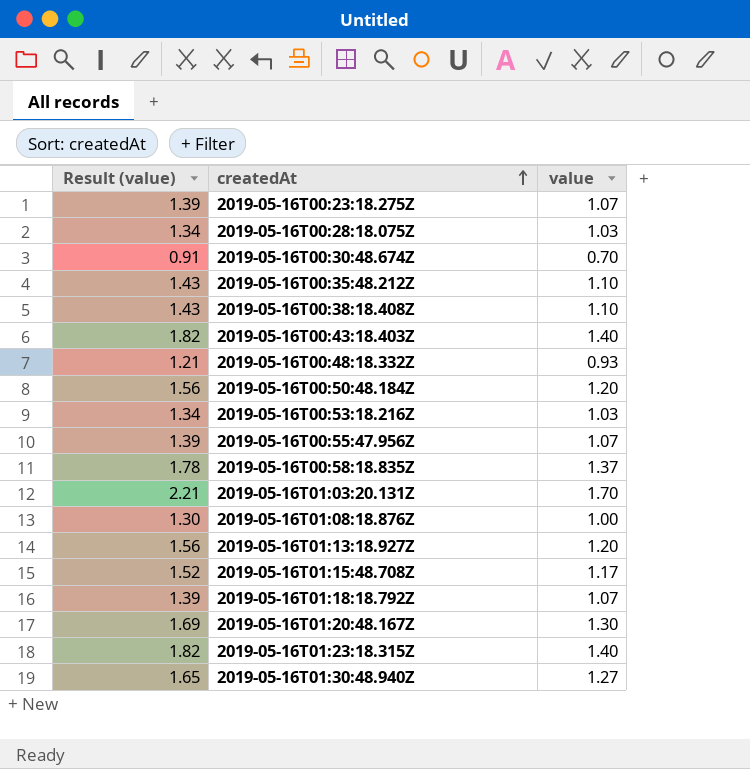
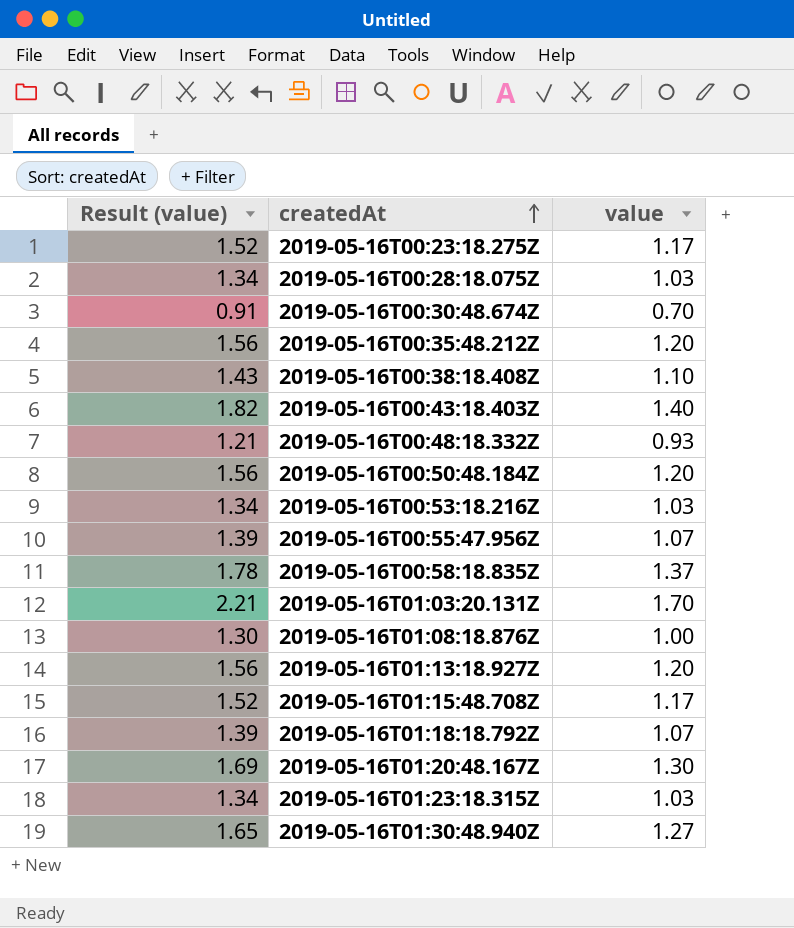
2019-05-16T00:23:18.275Z | Result (value): 1.39 -> 1.52
2019-05-16T00:23:18.275Z | value: 1.07 -> 1.17
2019-05-16T00:35:48.212Z | Result (value): 1.43 -> 1.56
2019-05-16T00:35:48.212Z | value: 1.10 -> 1.20
2019-05-16T01:23:18.315Z | Result (value): 1.82 -> 1.34
2019-05-16T01:23:18.315Z | value: 1.40 -> 1.03

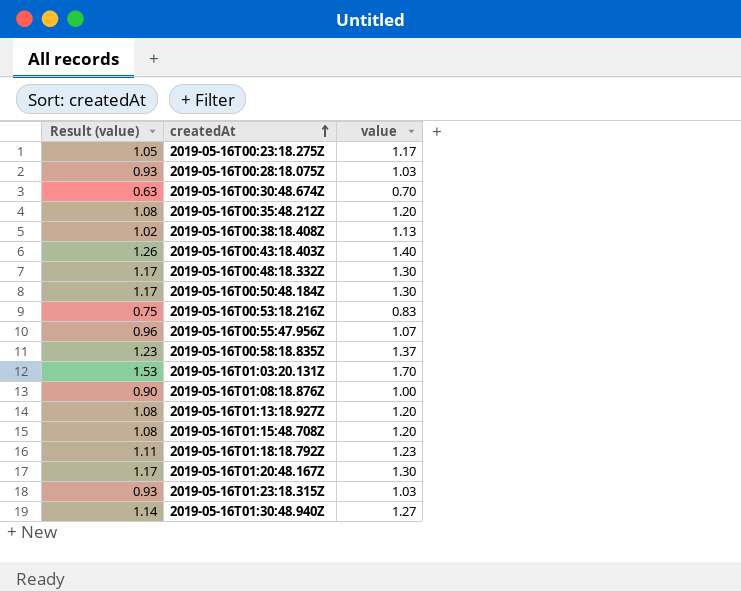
column Result (value) | formula: [value] * 1.3 -> [value] * 0.9
2019-05-16T00:38:18.408Z | value: 1.10 -> 1.13
2019-05-16T00:48:18.332Z | value: 0.93 -> 1.30
2019-05-16T00:50:48.184Z | value: 1.20 -> 1.30
2019-05-16T00:53:18.216Z | value: 1.03 -> 0.83
2019-05-16T01:15:48.708Z | value: 1.17 -> 1.20
2019-05-16T01:18:18.792Z | value: 1.07 -> 1.23

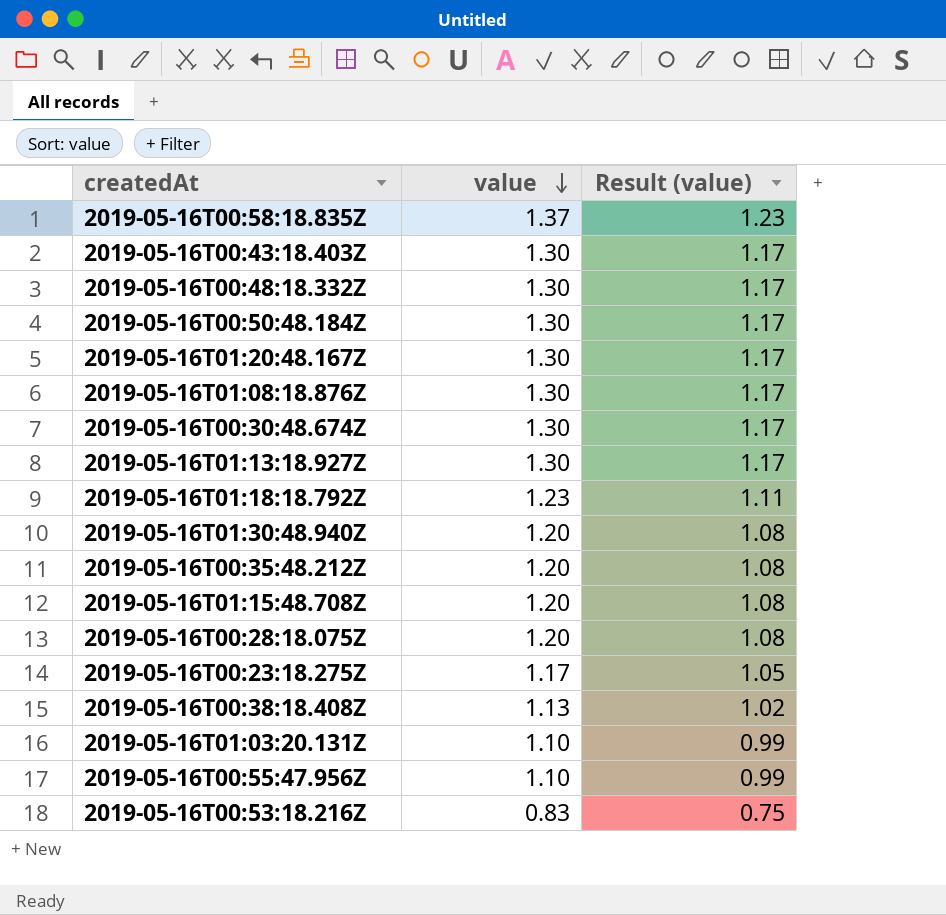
row order: createdAt ascending -> value descending
column Result (value) | position: 1 -> 3
row 2019-05-16T01:23:18.315Z: 0.93 | 1.03 -> none
2019-05-16T00:43:18.403Z | value: 1.40 -> 1.30
2019-05-16T00:43:18.403Z | Result (value): 1.26 -> 1.17
2019-05-16T01:08:18.876Z | value: 1.00 -> 1.30
2019-05-16T01:08:18.876Z | Result (value): 0.90 -> 1.17
2019-05-16T00:30:48.674Z | value: 0.70 -> 1.30
2019-05-16T00:30:48.674Z | Result (value): 0.63 -> 1.17
2019-05-16T01:13:18.927Z | value: 1.20 -> 1.30
2019-05-16T01:13:18.927Z | Result (value): 1.08 -> 1.17
2019-05-16T01:30:48.940Z | value: 1.27 -> 1.20
2019-05-16T01:30:48.940Z | Result (value): 1.14 -> 1.08
2019-05-16T00:28:18.075Z | value: 1.03 -> 1.20
2019-05-16T00:28:18.075Z | Result (value): 0.93 -> 1.08
2019-05-16T01:03:20.131Z | value: 1.70 -> 1.10
2019-05-16T01:03:20.131Z | Result (value): 1.53 -> 0.99
2019-05-16T00:55:47.956Z | value: 1.07 -> 1.10
2019-05-16T00:55:47.956Z | Result (value): 0.96 -> 0.99

